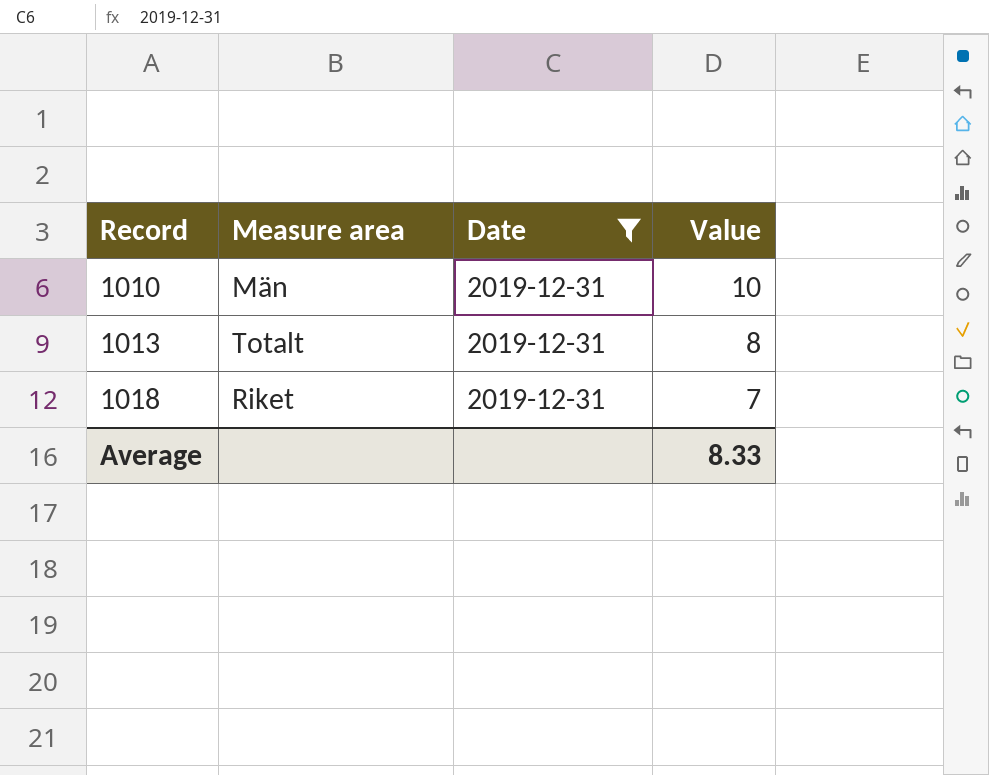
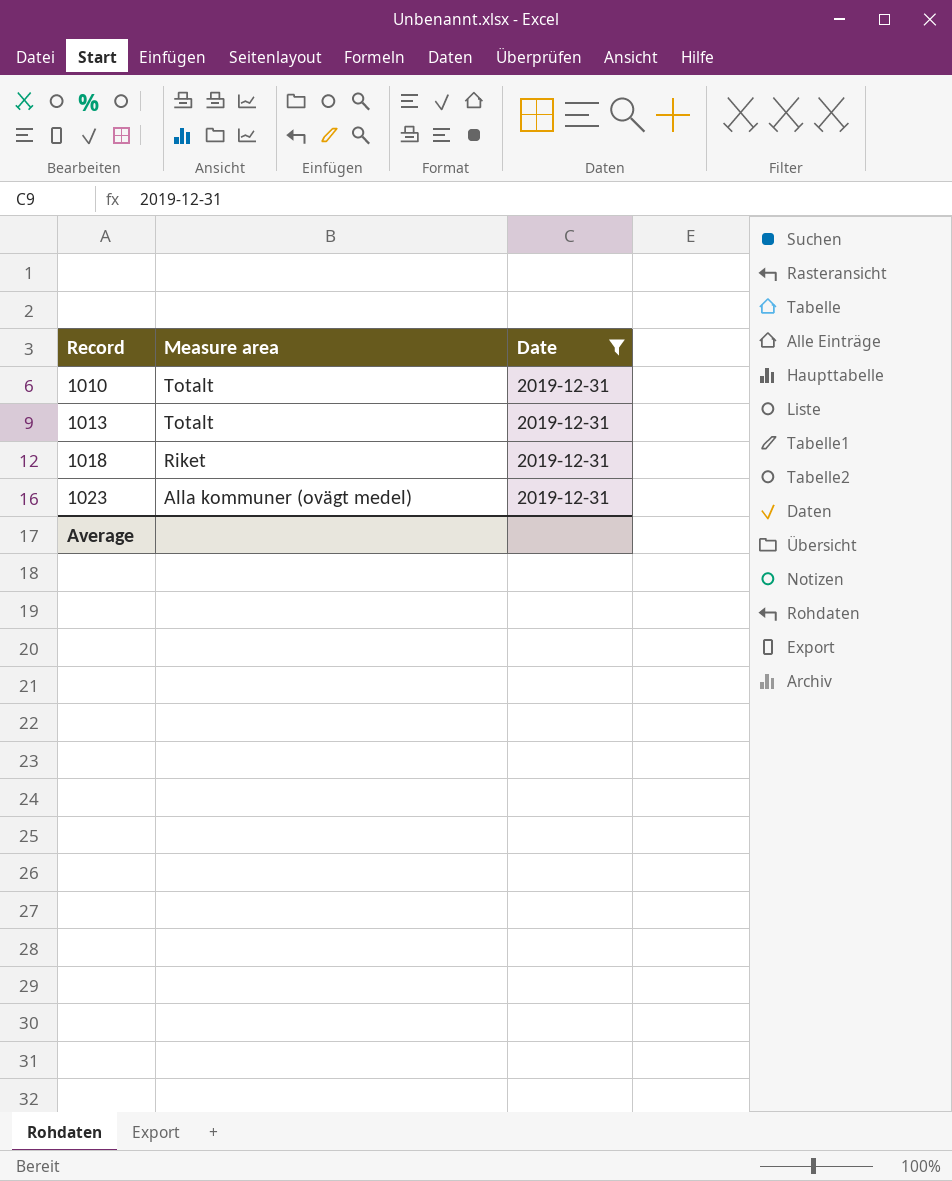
column Value | position: 4 -> none
1010 | Measure area: Män -> Totalt
row 1023: none -> Alla kommuner (ovägt medel) | 2019-12-31

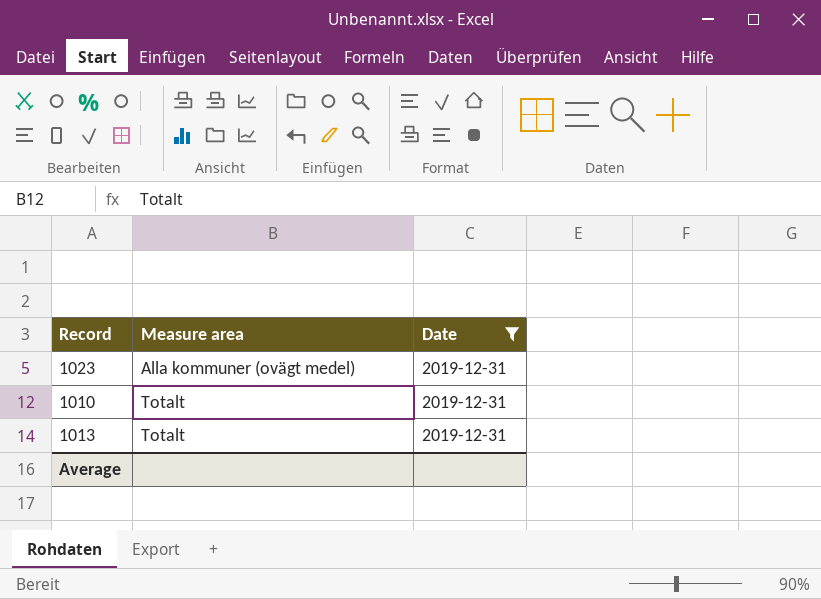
row order: Record ascending -> Measure area ascending
row 1018: Riket | 2019-12-31 -> none

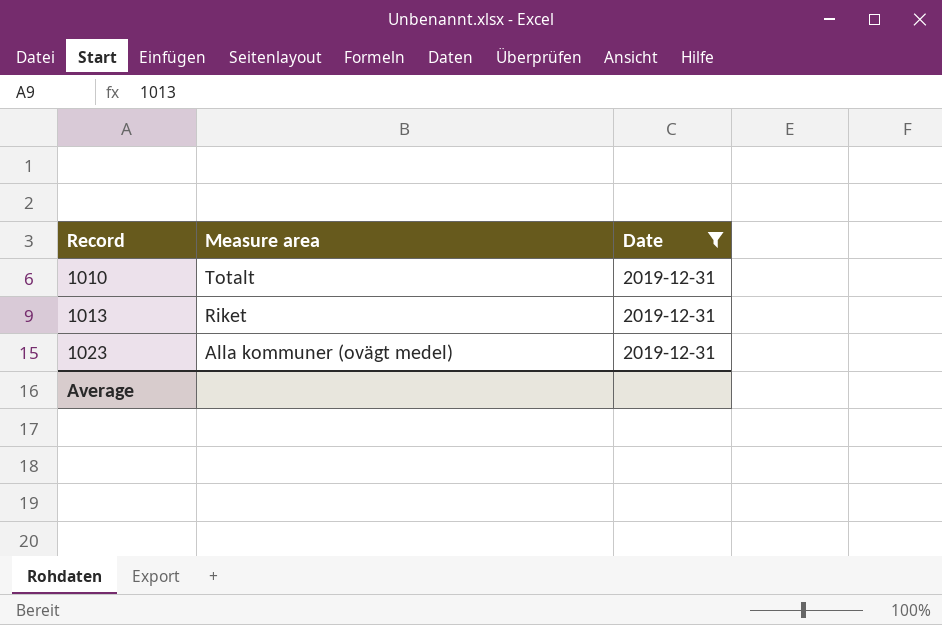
row order: Measure area ascending -> Record ascending
1013 | Measure area: Totalt -> Riket

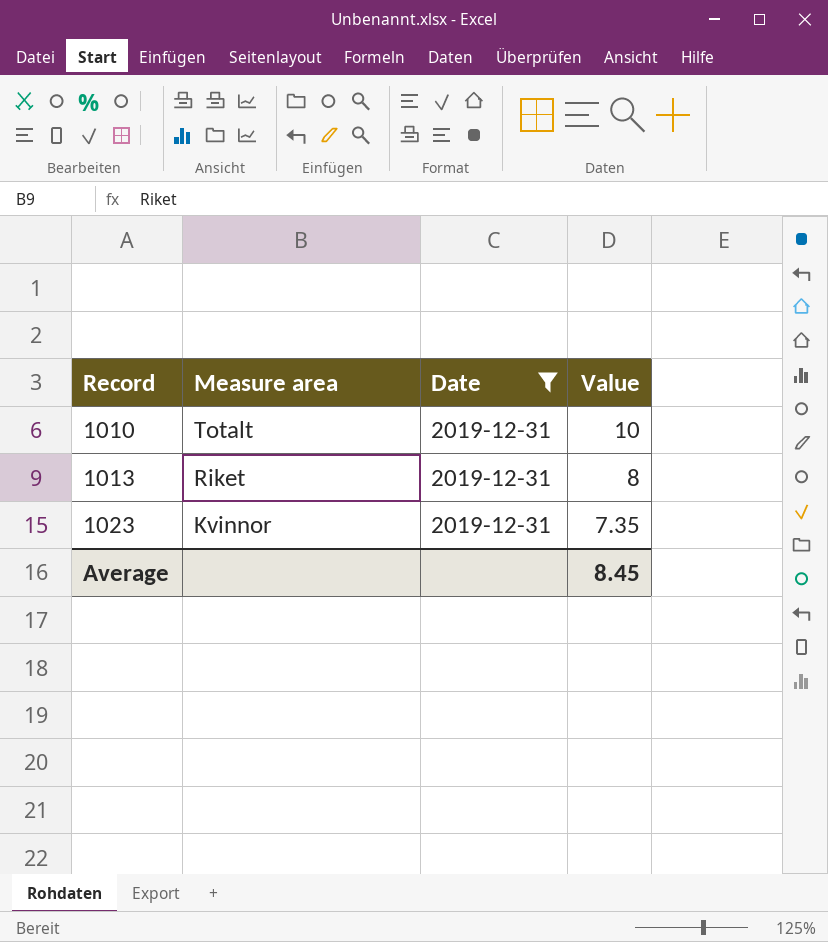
column Value | position: none -> 4
1023 | Measure area: Alla kommuner (ovägt medel) -> Kvinnor

